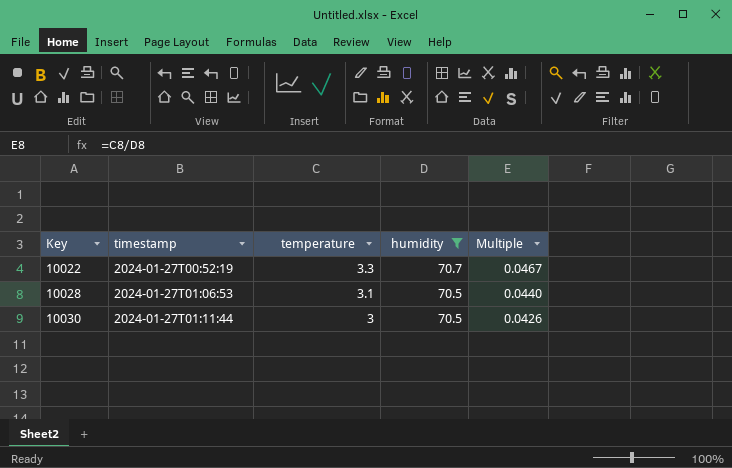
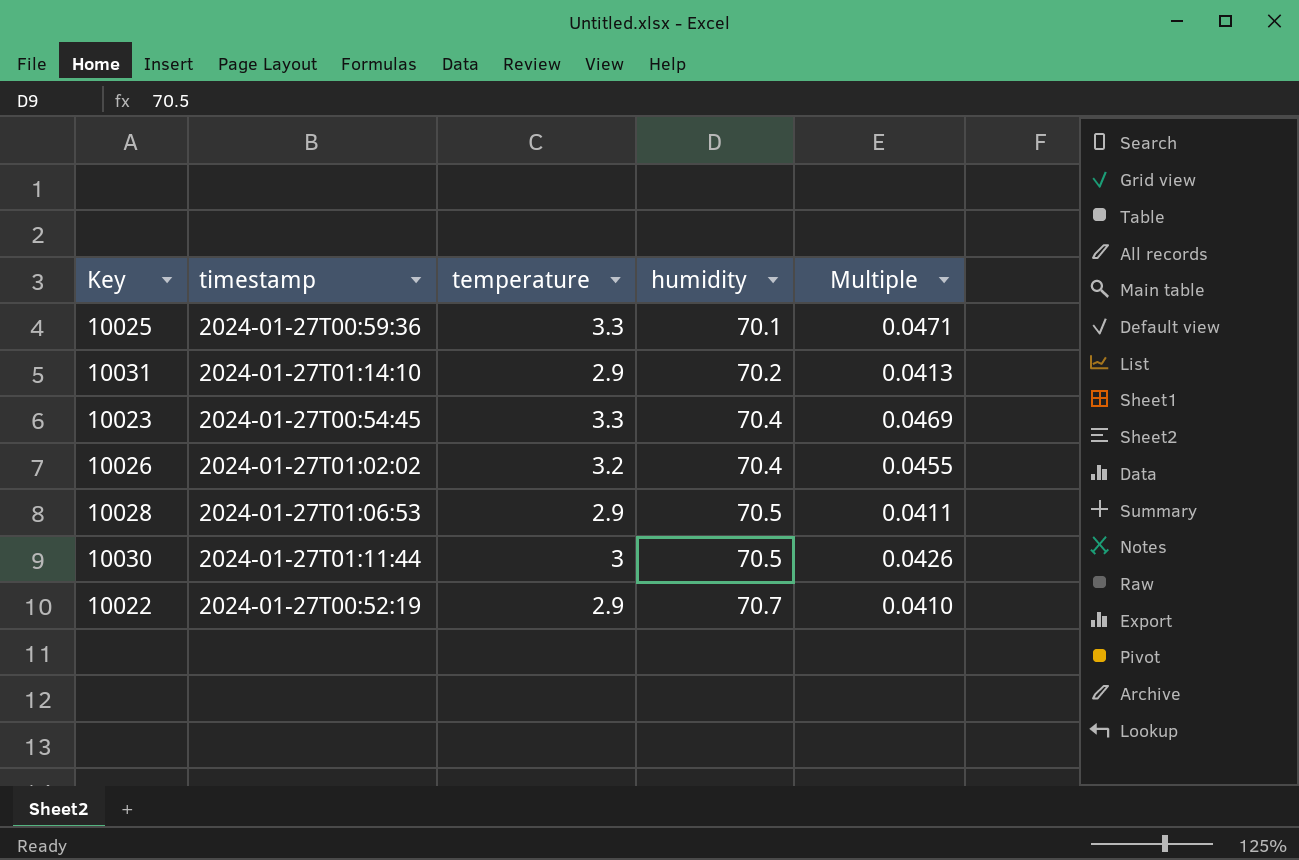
filter: humidity >= 70.5 -> none
row order: Key ascending -> humidity ascending
10028 | temperature: 3.1 -> 2.9
10028 | Multiple: 0.0440 -> 0.0411
10022 | temperature: 3.3 -> 2.9
10022 | Multiple: 0.0467 -> 0.0410

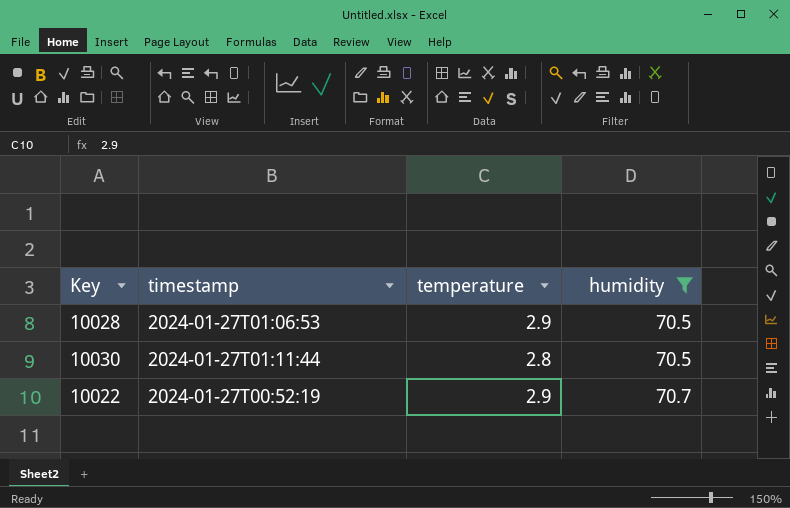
filter: none -> humidity >= 70.5
column Multiple | formula: [temperature] / [humidity] -> none
10030 | temperature: 3 -> 2.8

